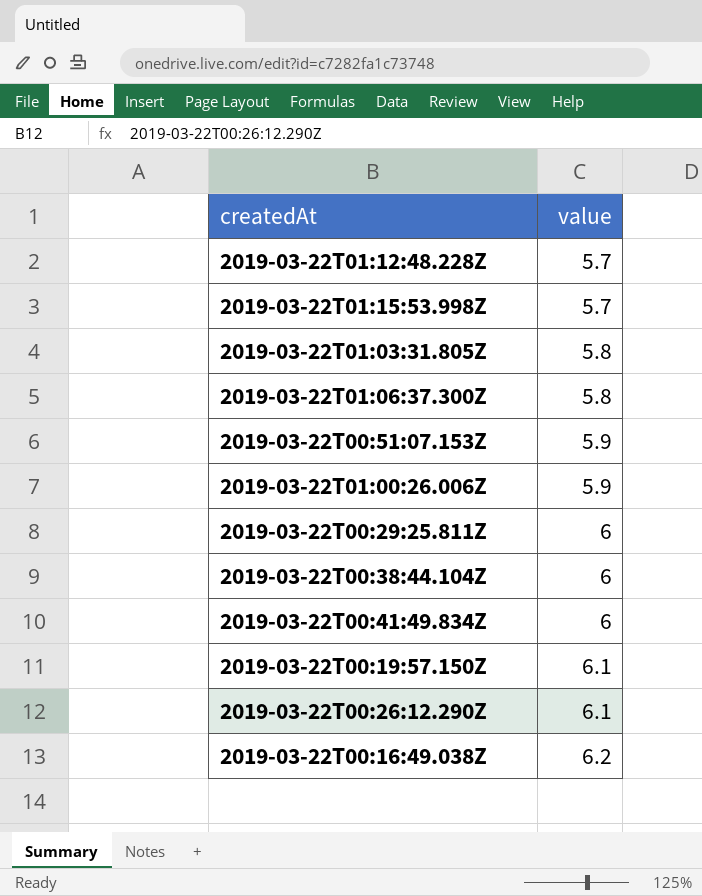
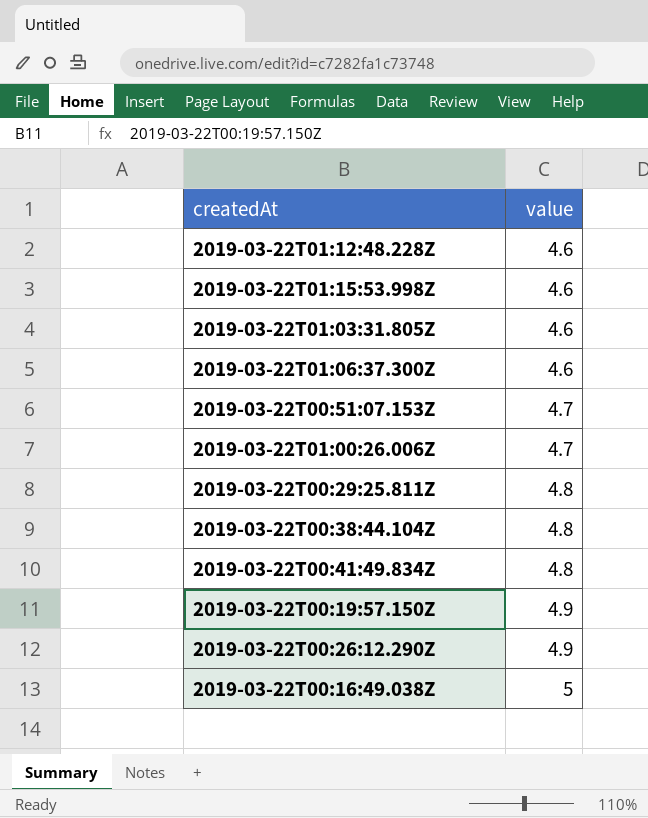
2019-03-22T01:12:48.228Z | value: 5.7 -> 4.6
2019-03-22T01:15:53.998Z | value: 5.7 -> 4.6
2019-03-22T01:03:31.805Z | value: 5.8 -> 4.6
2019-03-22T01:06:37.300Z | value: 5.8 -> 4.6
2019-03-22T00:51:07.153Z | value: 5.9 -> 4.7
2019-03-22T01:00:26.006Z | value: 5.9 -> 4.7
2019-03-22T00:29:25.811Z | value: 6 -> 4.8
2019-03-22T00:38:44.104Z | value: 6 -> 4.8
2019-03-22T00:41:49.834Z | value: 6 -> 4.8
2019-03-22T00:19:57.150Z | value: 6.1 -> 4.9
2019-03-22T00:26:12.290Z | value: 6.1 -> 4.9
2019-03-22T00:16:49.038Z | value: 6.2 -> 5

